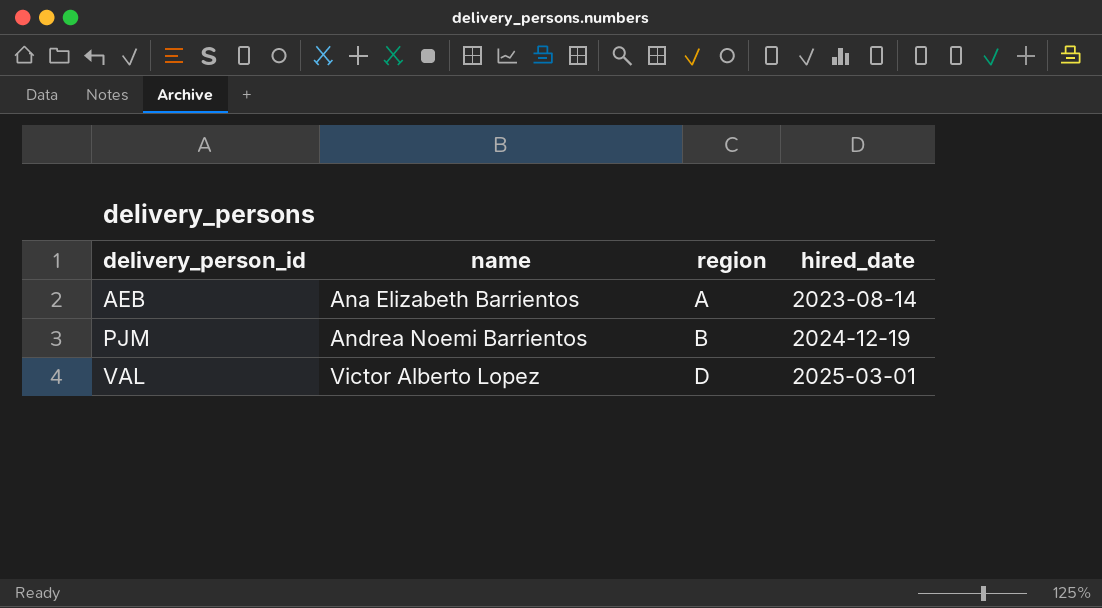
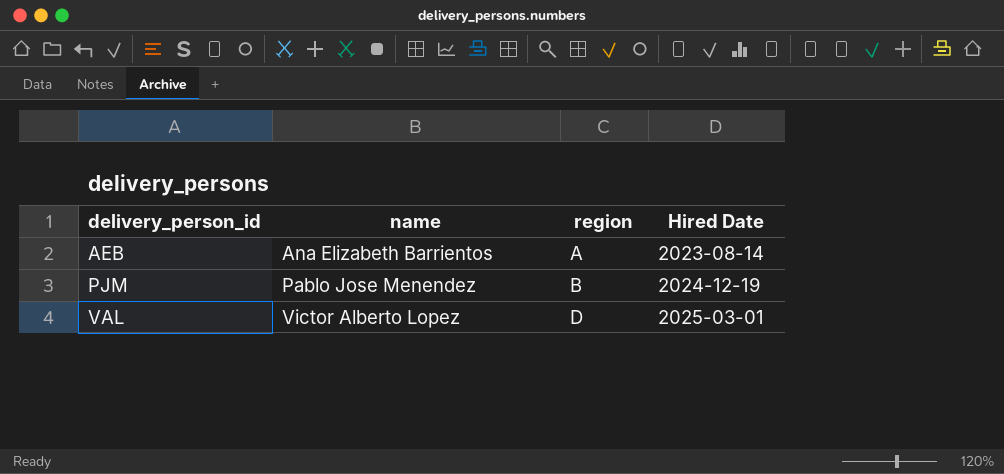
column name: hired_date -> Hired Date
PJM | name: Andrea Noemi Barrientos -> Pablo Jose Menendez

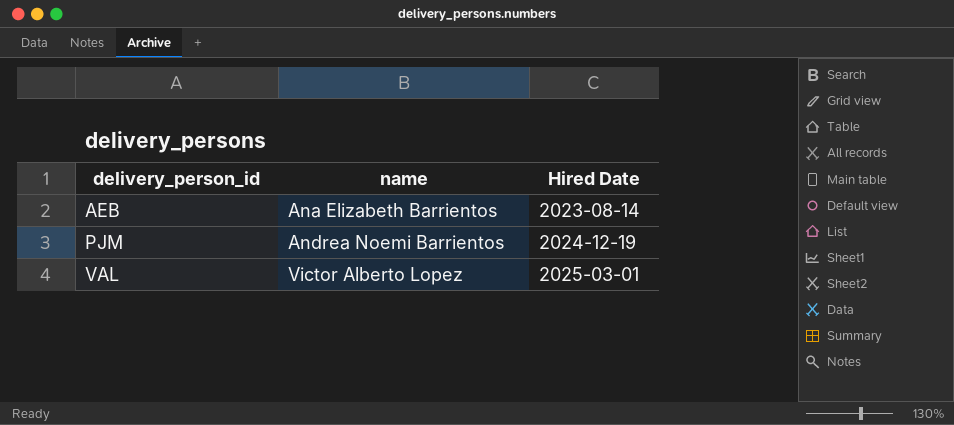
column region | position: 3 -> none
PJM | name: Pablo Jose Menendez -> Andrea Noemi Barrientos

